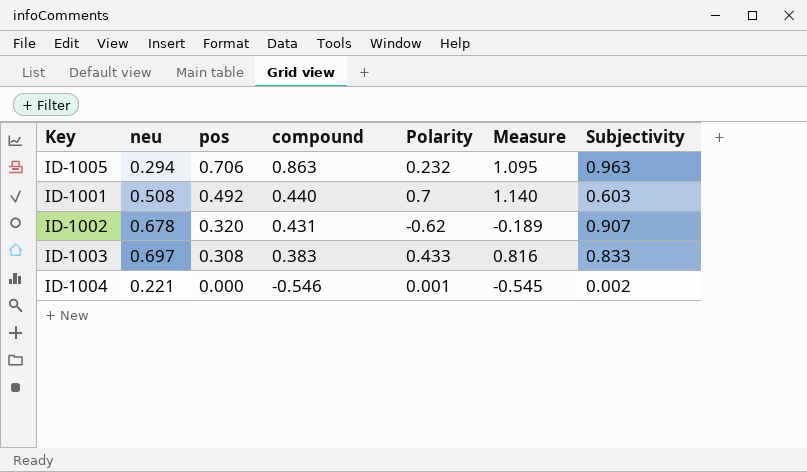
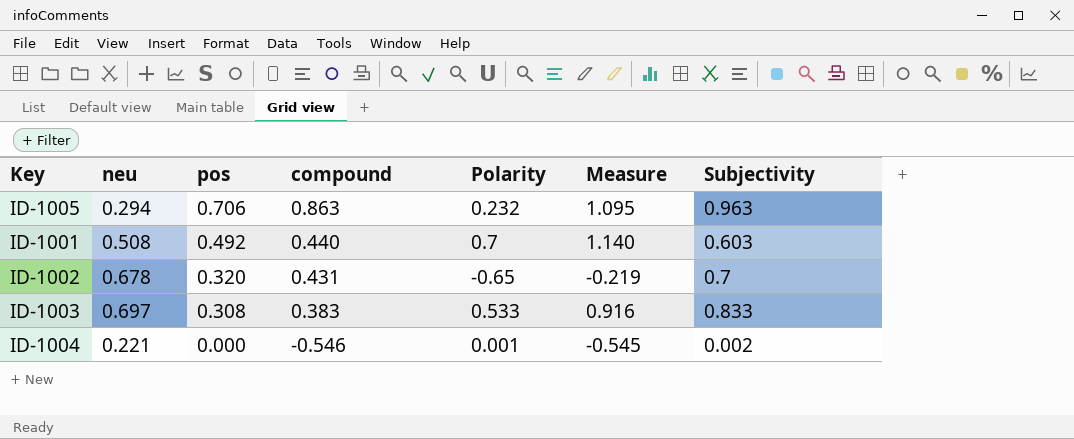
ID-1002 | Polarity: -0.62 -> -0.65
ID-1002 | Measure: -0.189 -> -0.219
ID-1002 | Subjectivity: 0.907 -> 0.7
ID-1003 | Polarity: 0.433 -> 0.533
ID-1003 | Measure: 0.816 -> 0.916

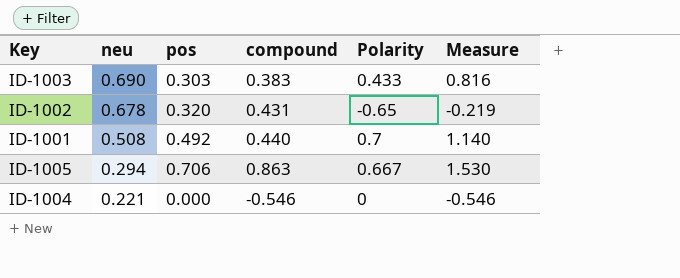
row order: pos descending -> neu descending
column Subjectivity | position: 7 -> none
ID-1003 | neu: 0.697 -> 0.690
ID-1003 | pos: 0.308 -> 0.303
ID-1003 | Polarity: 0.533 -> 0.433
ID-1003 | Measure: 0.916 -> 0.816
ID-1005 | Polarity: 0.232 -> 0.667
ID-1005 | Measure: 1.095 -> 1.530
ID-1004 | Polarity: 0.001 -> 0
ID-1004 | Measure: -0.545 -> -0.546

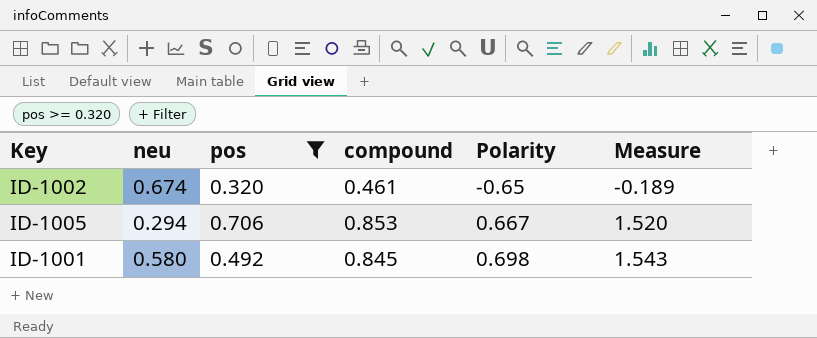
filter: none -> pos >= 0.320
row order: neu descending -> Polarity ascending
ID-1002 | neu: 0.678 -> 0.674
ID-1002 | compound: 0.431 -> 0.461
ID-1002 | Measure: -0.219 -> -0.189
ID-1005 | compound: 0.863 -> 0.853
ID-1005 | Measure: 1.530 -> 1.520
ID-1001 | neu: 0.508 -> 0.580
ID-1001 | compound: 0.440 -> 0.845
ID-1001 | Polarity: 0.7 -> 0.698
ID-1001 | Measure: 1.140 -> 1.543

